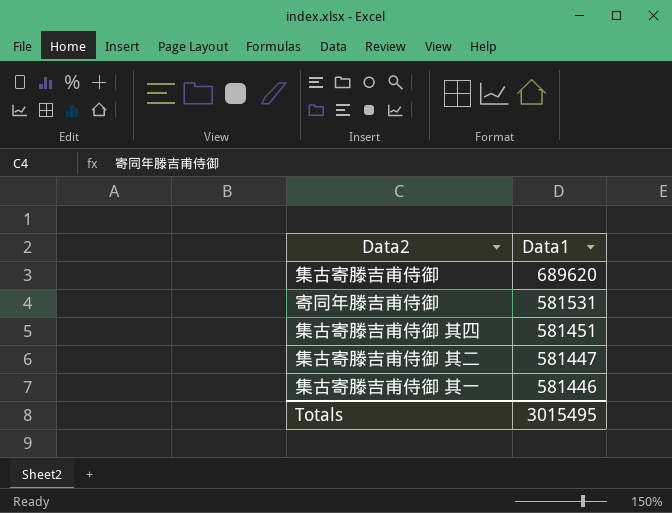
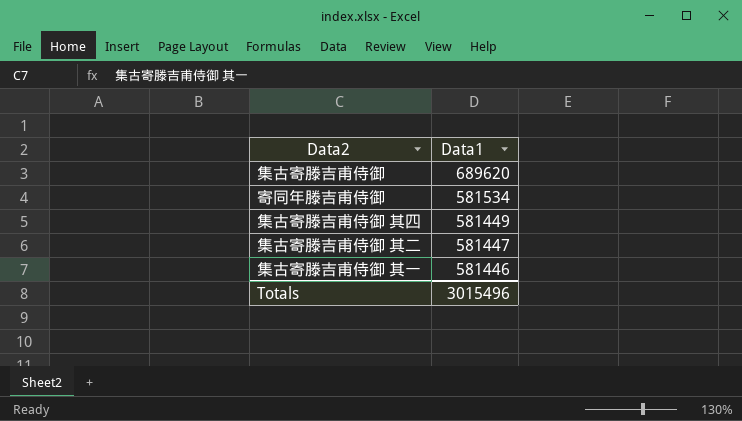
寄同年滕吉甫侍御 | Data1: 581531 -> 581534
集古寄滕吉甫侍御 其四 | Data1: 581451 -> 581449
Totals | Data1: 3015495 -> 3015496

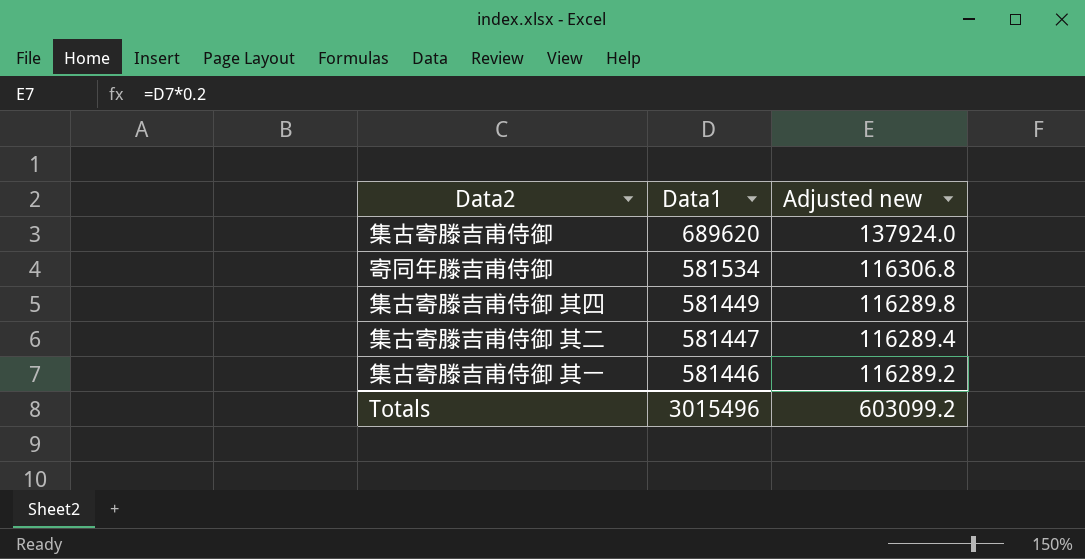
column Adjusted new | formula: none -> [Data1] * 0.2

